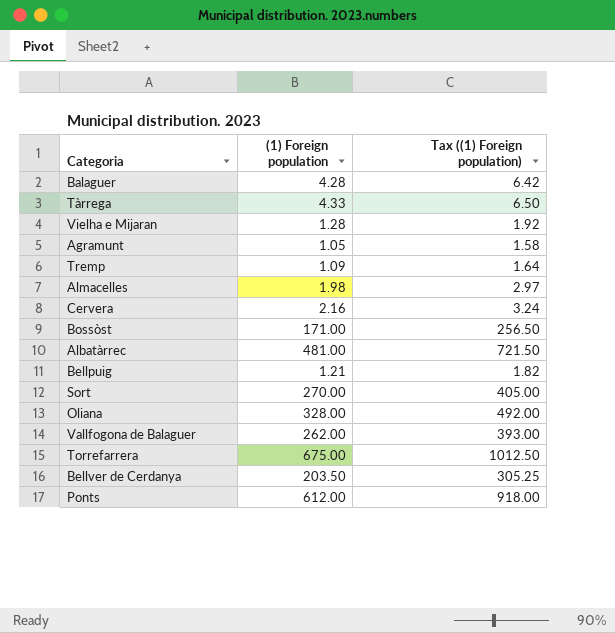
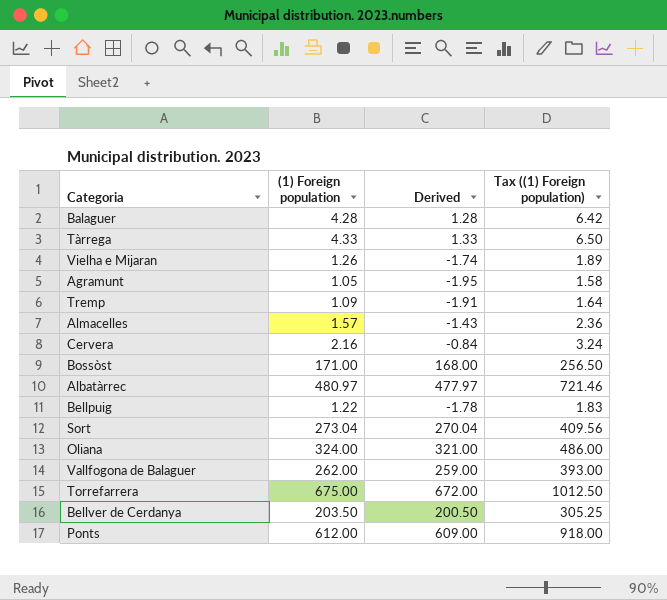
column Derived | formula: none -> [(1) Foreign population] - 3
Vielha e Mijaran | (1) Foreign population: 1.28 -> 1.26
Vielha e Mijaran | Tax ((1) Foreign population): 1.92 -> 1.89
Almacelles | (1) Foreign population: 1.98 -> 1.57
Almacelles | Tax ((1) Foreign population): 2.97 -> 2.36
Albatàrrec | (1) Foreign population: 481.00 -> 480.97
Albatàrrec | Tax ((1) Foreign population): 721.50 -> 721.46
Bellpuig | (1) Foreign population: 1.21 -> 1.22
Bellpuig | Tax ((1) Foreign population): 1.82 -> 1.83
Sort | (1) Foreign population: 270.00 -> 273.04
Sort | Tax ((1) Foreign population): 405.00 -> 409.56
Oliana | (1) Foreign population: 328.00 -> 324.00
Oliana | Tax ((1) Foreign population): 492.00 -> 486.00

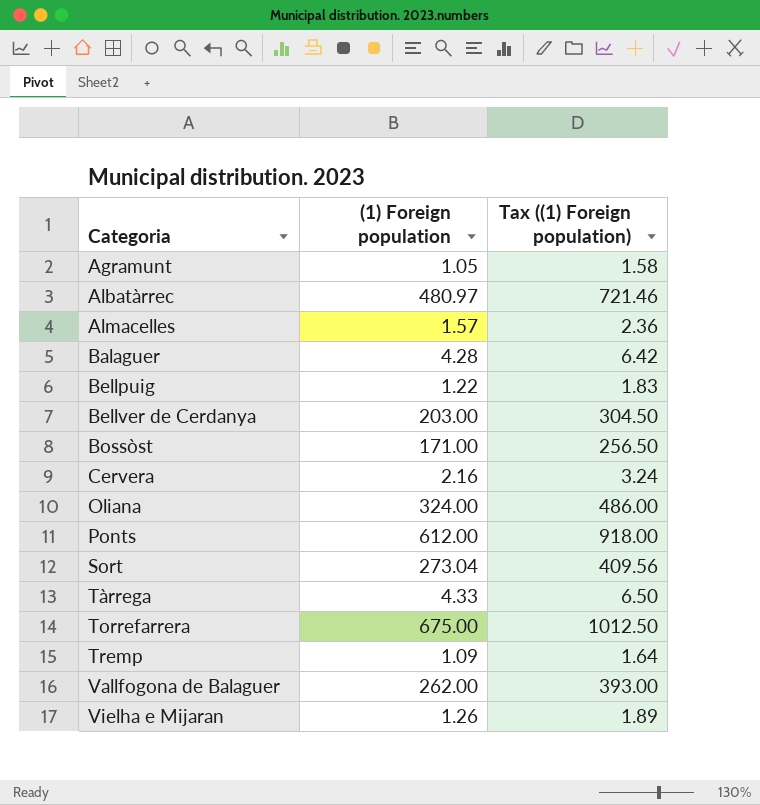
row order: none -> Categoria ascending
column Derived | formula: [(1) Foreign population] - 3 -> none
Bellver de Cerdanya | (1) Foreign population: 203.50 -> 203.00
Bellver de Cerdanya | Tax ((1) Foreign population): 305.25 -> 304.50

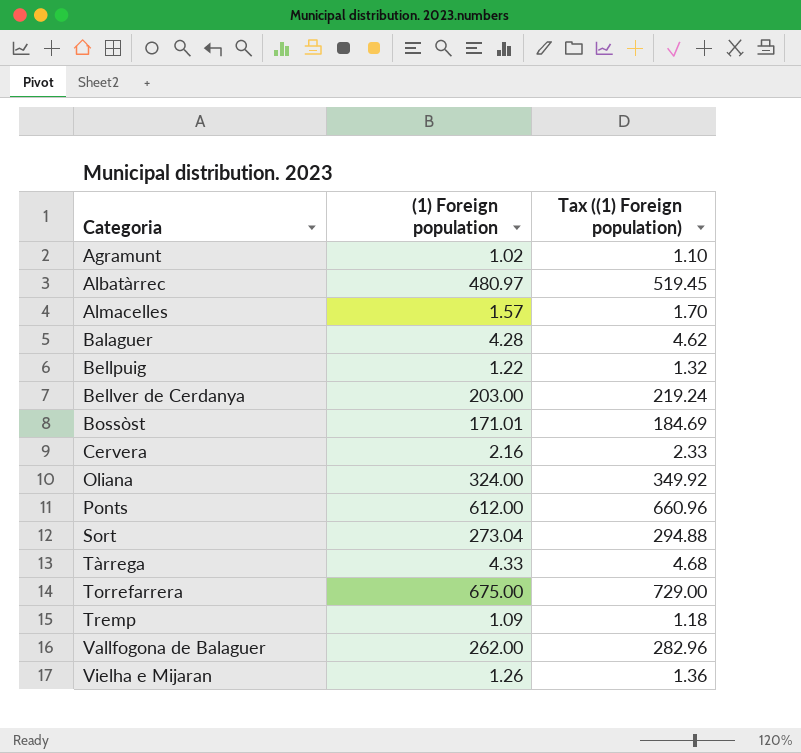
column Tax ((1) Foreign population) | formula: [(1) Foreign population] * 1.5 -> [(1) Foreign population] * 1.08
Agramunt | (1) Foreign population: 1.05 -> 1.02
Bossòst | (1) Foreign population: 171.00 -> 171.01

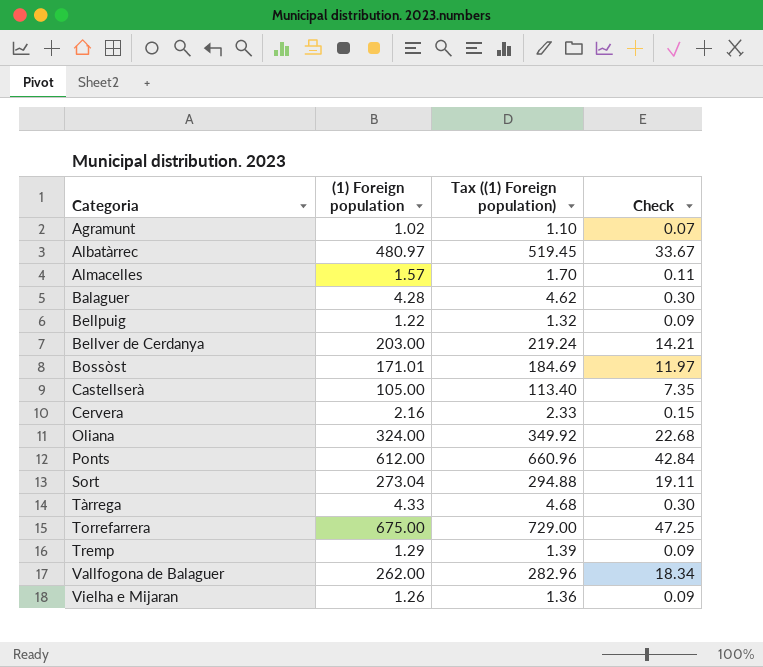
column Check | formula: none -> [(1) Foreign population] * 0.07
row Castellserà: none -> 105.00 | 113.40 | 7.35
Tremp | (1) Foreign population: 1.09 -> 1.29
Tremp | Tax ((1) Foreign population): 1.18 -> 1.39

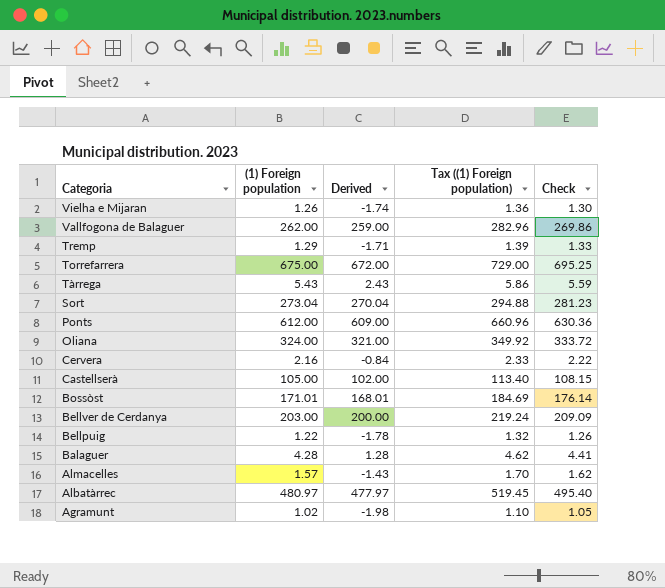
row order: Categoria ascending -> Categoria descending
column Derived | formula: none -> [(1) Foreign population] - 3
column Check | formula: [(1) Foreign population] * 0.07 -> [(1) Foreign population] * 1.03
Tàrrega | (1) Foreign population: 4.33 -> 5.43
Tàrrega | Tax ((1) Foreign population): 4.68 -> 5.86

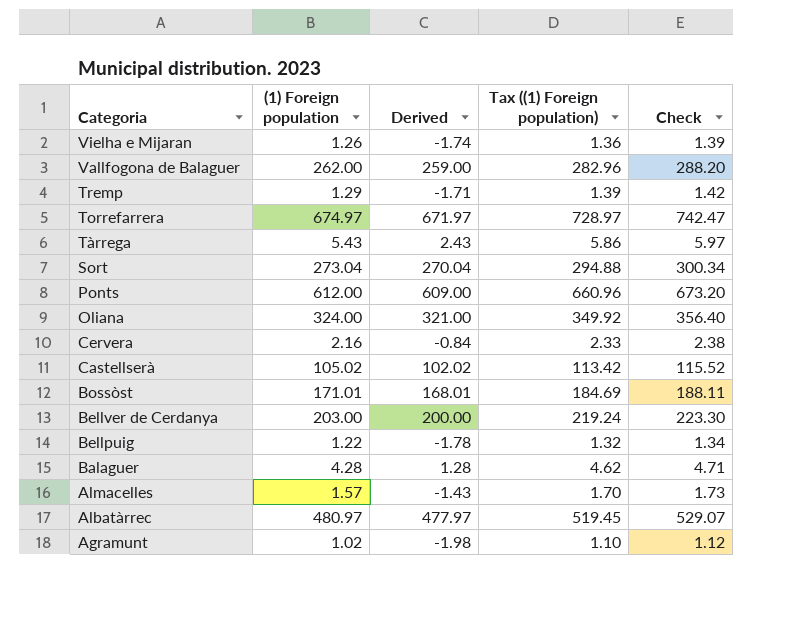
column Check | formula: [(1) Foreign population] * 1.03 -> [(1) Foreign population] * 1.1
Torrefarrera | (1) Foreign population: 675.00 -> 674.97
Torrefarrera | Derived: 672.00 -> 671.97
Torrefarrera | Tax ((1) Foreign population): 729.00 -> 728.97
Castellserà | (1) Foreign population: 105.00 -> 105.02
Castellserà | Derived: 102.00 -> 102.02
Castellserà | Tax ((1) Foreign population): 113.40 -> 113.42

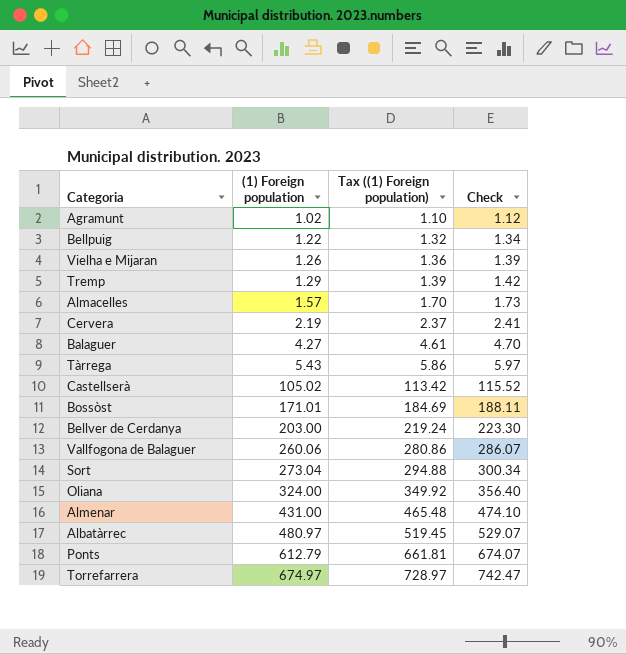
row order: Categoria descending -> (1) Foreign population ascending
column Derived | formula: [(1) Foreign population] - 3 -> none
Cervera | (1) Foreign population: 2.16 -> 2.19
Cervera | Tax ((1) Foreign population): 2.33 -> 2.37
Cervera | Check: 2.38 -> 2.41
Balaguer | (1) Foreign population: 4.28 -> 4.27
Balaguer | Tax ((1) Foreign population): 4.62 -> 4.61
Balaguer | Check: 4.71 -> 4.70
Vallfogona de Balaguer | (1) Foreign population: 262.00 -> 260.06
Vallfogona de Balaguer | Tax ((1) Foreign population): 282.96 -> 280.86
Vallfogona de Balaguer | Check: 288.20 -> 286.07
row Almenar: none -> 431.00 | 465.48 | 474.10
Ponts | (1) Foreign population: 612.00 -> 612.79
Ponts | Tax ((1) Foreign population): 660.96 -> 661.81
Ponts | Check: 673.20 -> 674.07

